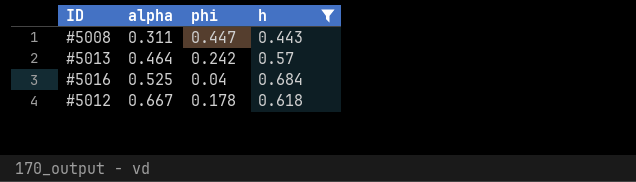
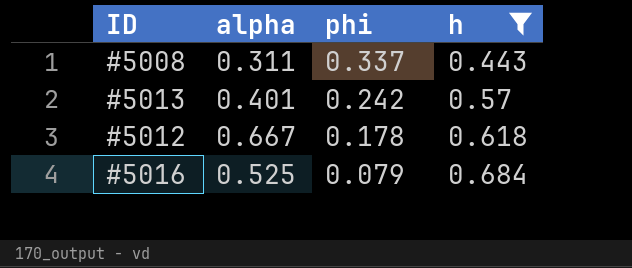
row order: alpha ascending -> phi descending
#5008 | phi: 0.447 -> 0.337
#5013 | alpha: 0.464 -> 0.401
#5016 | phi: 0.04 -> 0.079

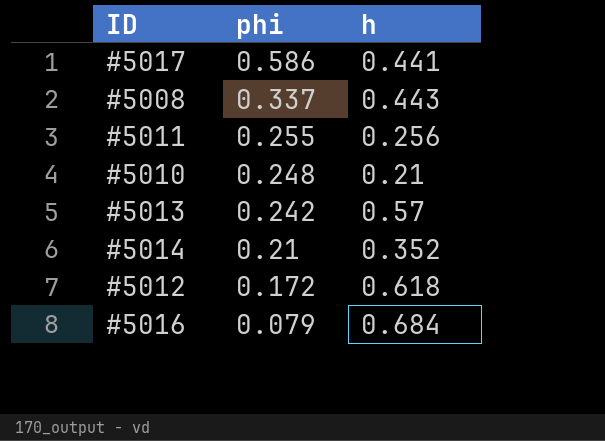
filter: h >= 0.443 -> none
column alpha | position: 2 -> none
#5012 | phi: 0.178 -> 0.172

